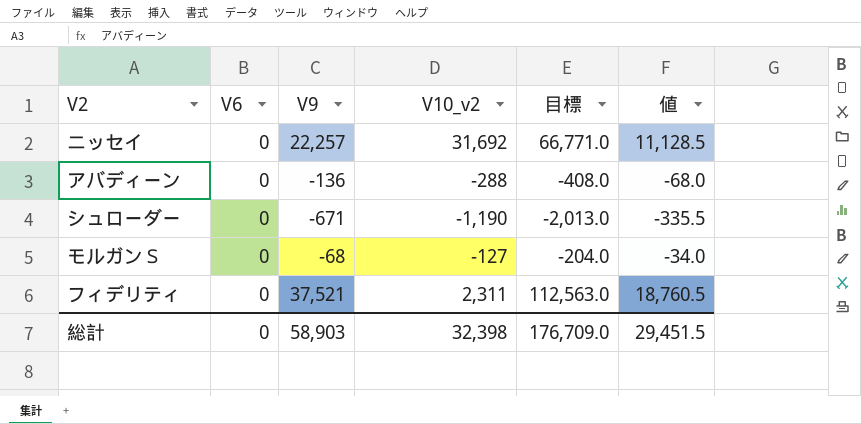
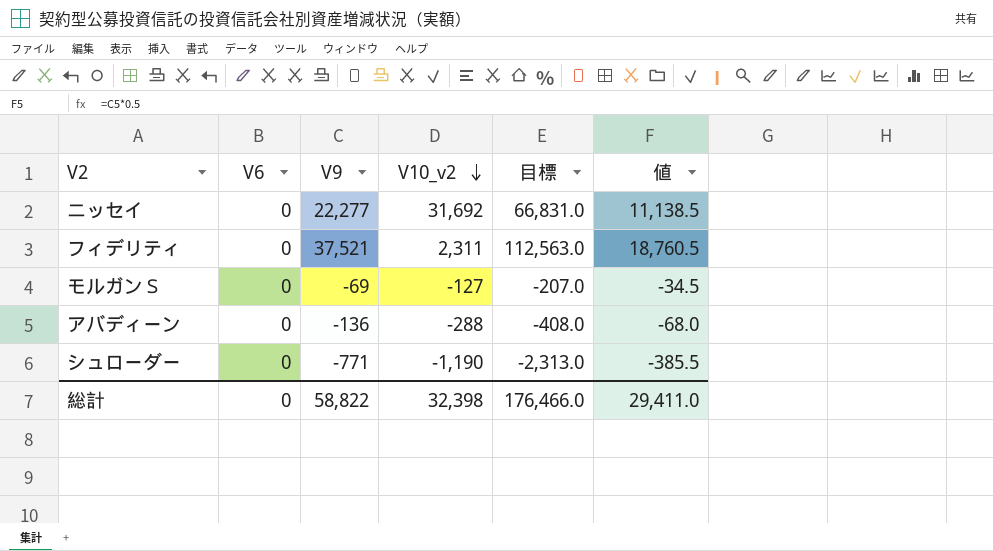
row order: none -> V10_v2 descending
ニッセイ | V9: 22,257 -> 22,277
ニッセイ | 目標: 66,771.0 -> 66,831.0
ニッセイ | 値: 11,128.5 -> 11,138.5
モルガンＳ | V9: -68 -> -69
モルガンＳ | 目標: -204.0 -> -207.0
モルガンＳ | 値: -34.0 -> -34.5
シュローダー | V9: -671 -> -771
シュローダー | 目標: -2,013.0 -> -2,313.0
シュローダー | 値: -335.5 -> -385.5
総計 | V9: 58,903 -> 58,822
総計 | 目標: 176,709.0 -> 176,466.0
総計 | 値: 29,451.5 -> 29,411.0

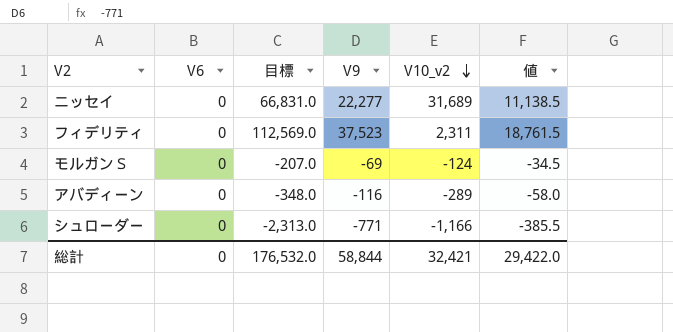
column 目標 | position: 5 -> 3
ニッセイ | V10_v2: 31,692 -> 31,689
フィデリティ | 目標: 112,563.0 -> 112,569.0
フィデリティ | V9: 37,521 -> 37,523
フィデリティ | 値: 18,760.5 -> 18,761.5
モルガンＳ | V10_v2: -127 -> -124
アバディーン | 目標: -408.0 -> -348.0
アバディーン | V9: -136 -> -116
アバディーン | V10_v2: -288 -> -289
アバディーン | 値: -68.0 -> -58.0
シュローダー | V10_v2: -1,190 -> -1,166
総計 | 目標: 176,466.0 -> 176,532.0
総計 | V9: 58,822 -> 58,844
総計 | V10_v2: 32,398 -> 32,421
総計 | 値: 29,411.0 -> 29,422.0

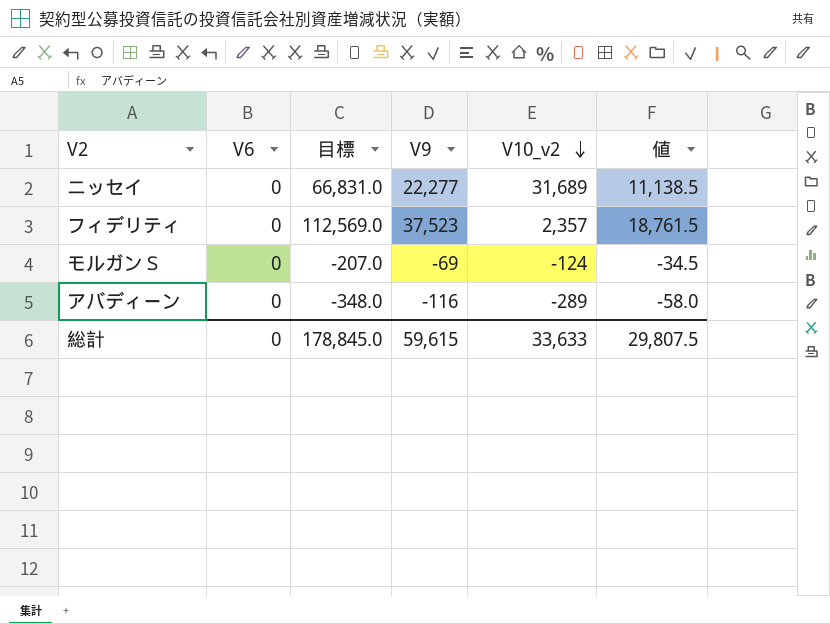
row シュローダー: 0 | -2,313.0 | -771 | -1,166 | -385.5 -> none
フィデリティ | V10_v2: 2,311 -> 2,357
総計 | 目標: 176,532.0 -> 178,845.0
総計 | V9: 58,844 -> 59,615
総計 | V10_v2: 32,421 -> 33,633
総計 | 値: 29,422.0 -> 29,807.5

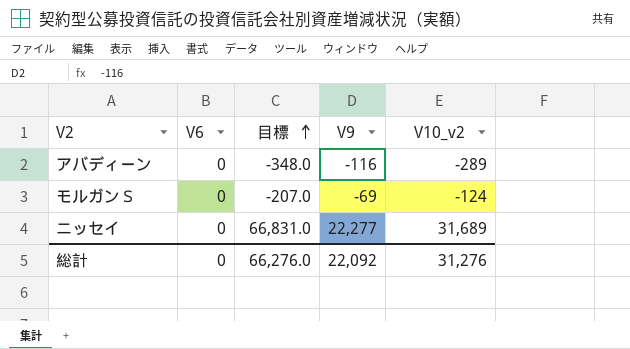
row order: V10_v2 descending -> 目標 ascending
column 値 | formula: [V9] * 0.5 -> none
row フィデリティ: 0 | 112,569.0 | 37,523 | 2,357 | 18,761.5 -> none
総計 | 目標: 178,845.0 -> 66,276.0
総計 | V9: 59,615 -> 22,092
総計 | V10_v2: 33,633 -> 31,276

